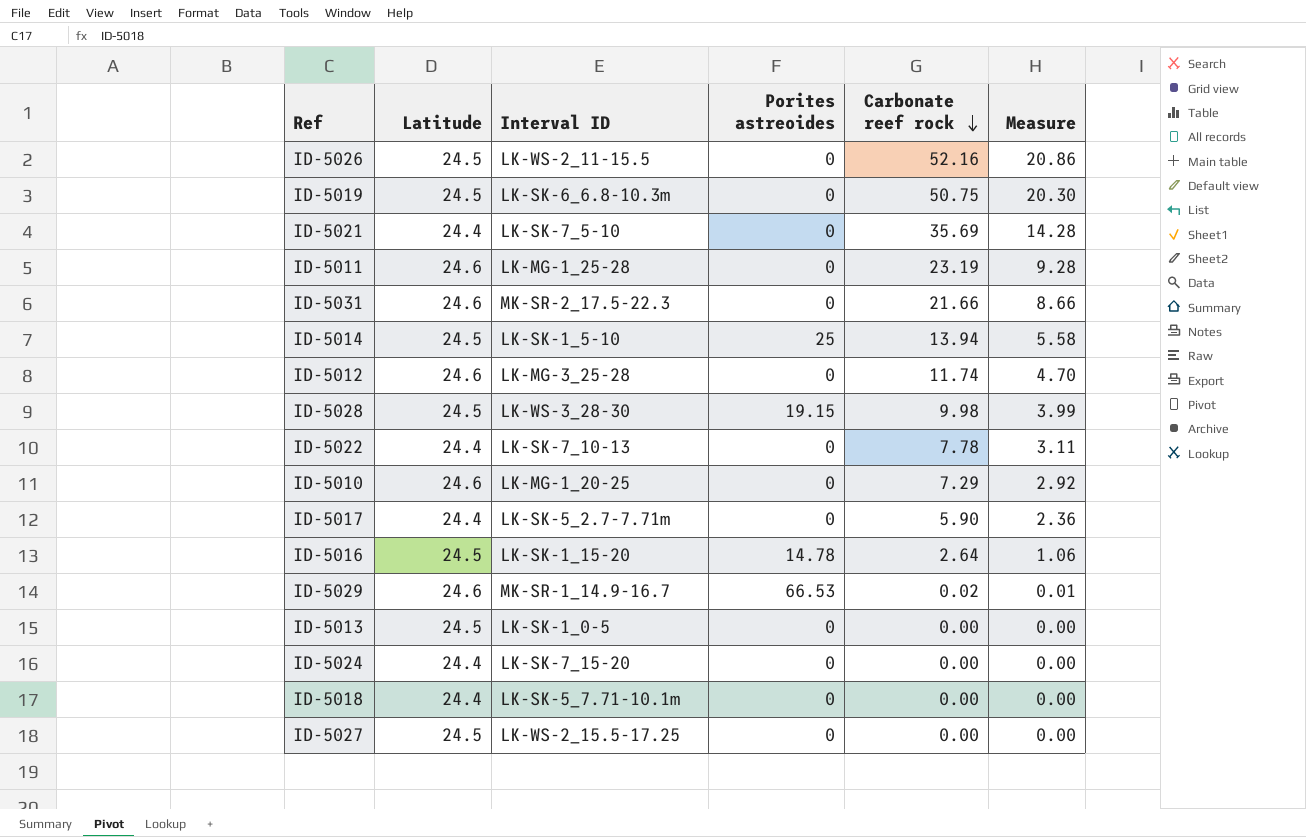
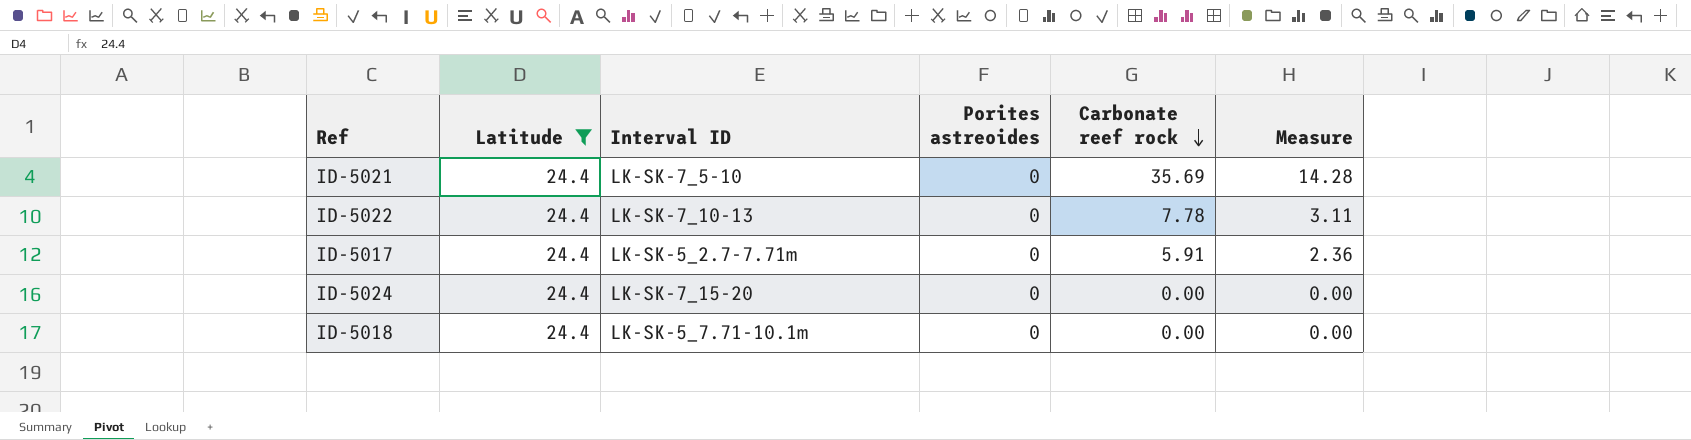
filter: none -> Latitude = 24.4
ID-5017 | Carbonate reef rock: 5.90 -> 5.91

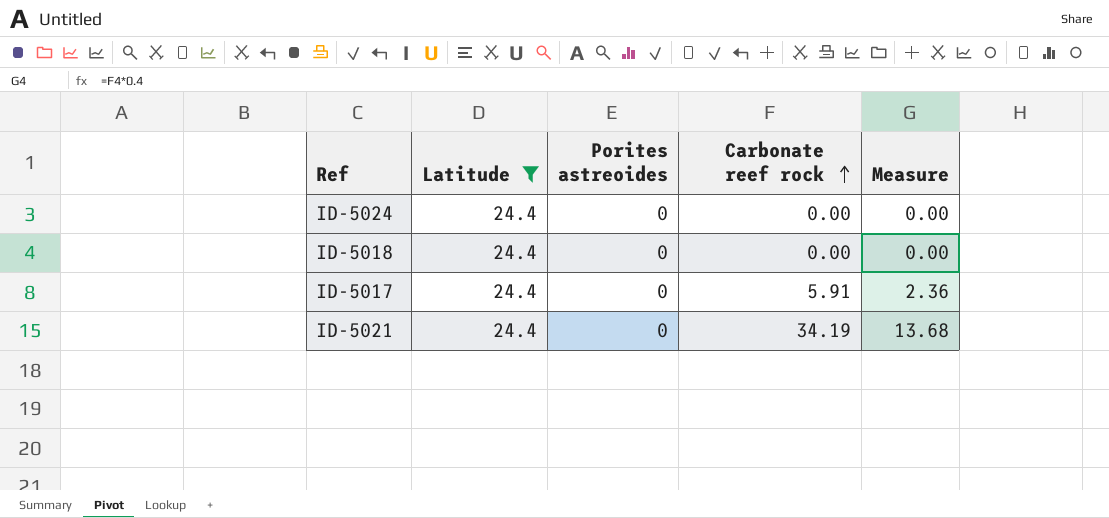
row order: Carbonate reef rock descending -> Carbonate reef rock ascending
column Interval ID | position: 3 -> none
row ID-5022: 24.4 | LK-SK-7_10-13 | 0 | 7.78 | 3.11 -> none
ID-5021 | Carbonate reef rock: 35.69 -> 34.19
ID-5021 | Measure: 14.28 -> 13.68

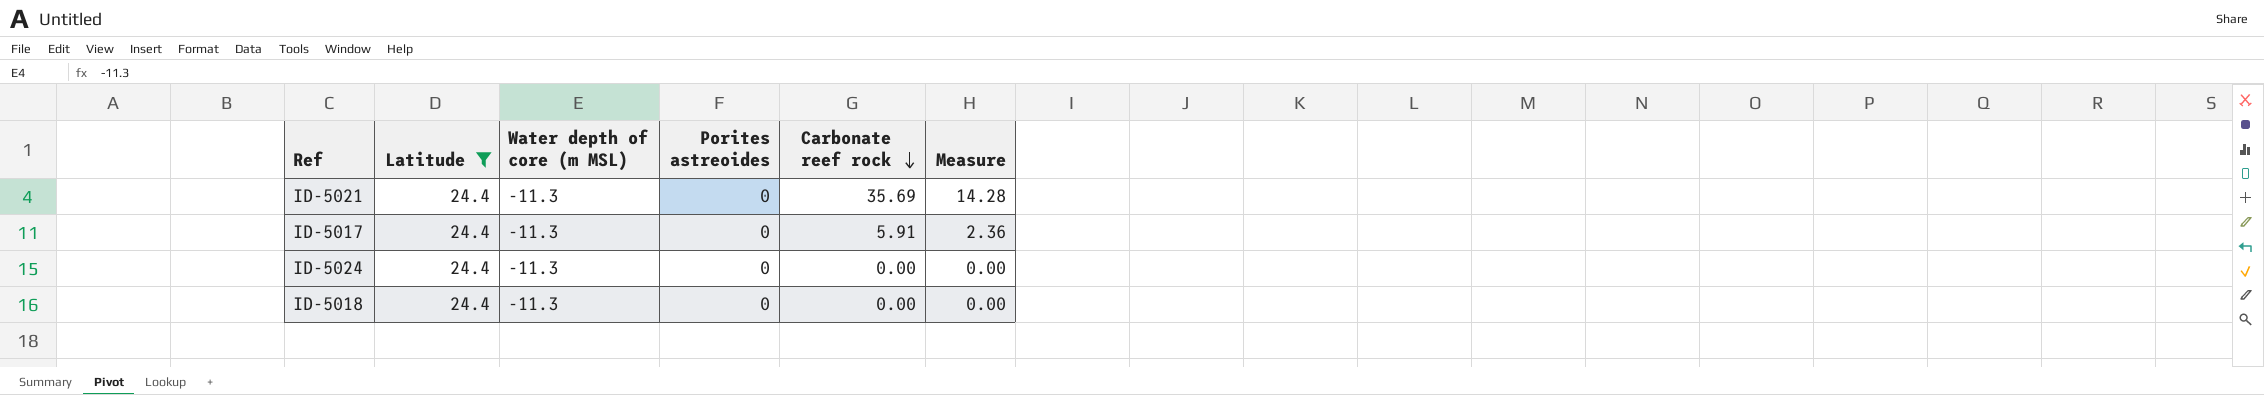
row order: Carbonate reef rock ascending -> Carbonate reef rock descending
column Water depth of core (m MSL) | position: none -> 3
ID-5021 | Carbonate reef rock: 34.19 -> 35.69
ID-5021 | Measure: 13.68 -> 14.28

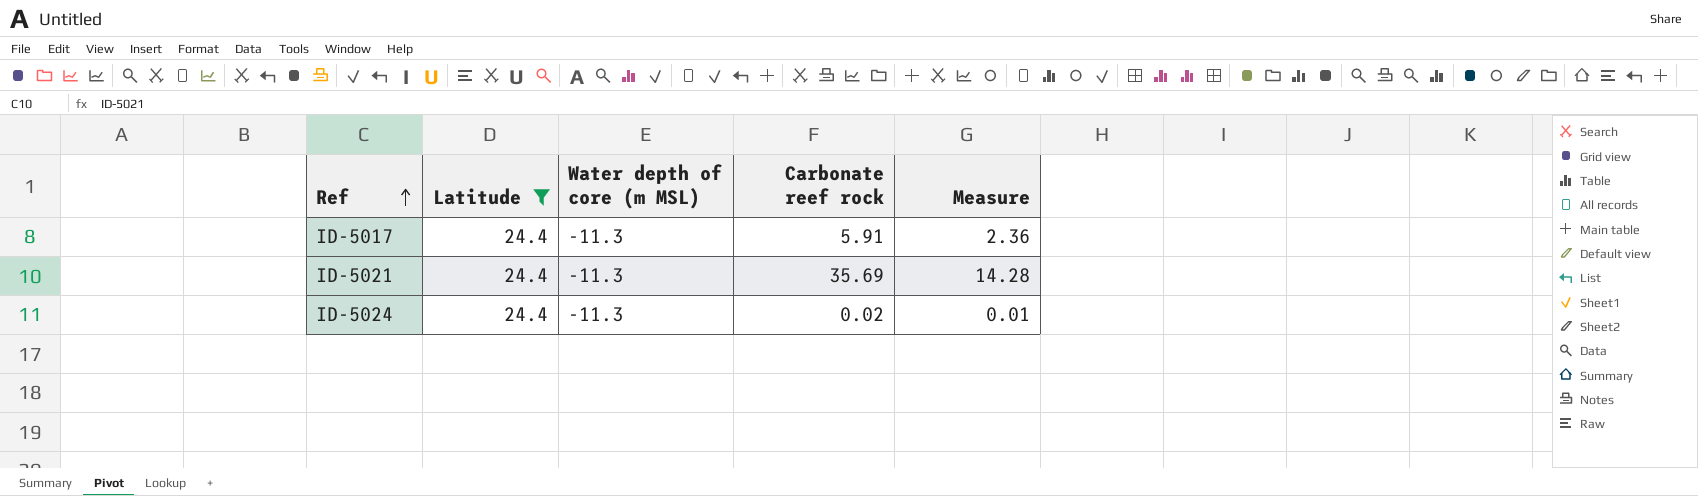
row order: Carbonate reef rock descending -> Ref ascending
column Porites astreoides | position: 4 -> none
row ID-5018: 24.4 | -11.3 | 0 | 0.00 | 0.00 -> none
ID-5024 | Carbonate reef rock: 0.00 -> 0.02
ID-5024 | Measure: 0.00 -> 0.01

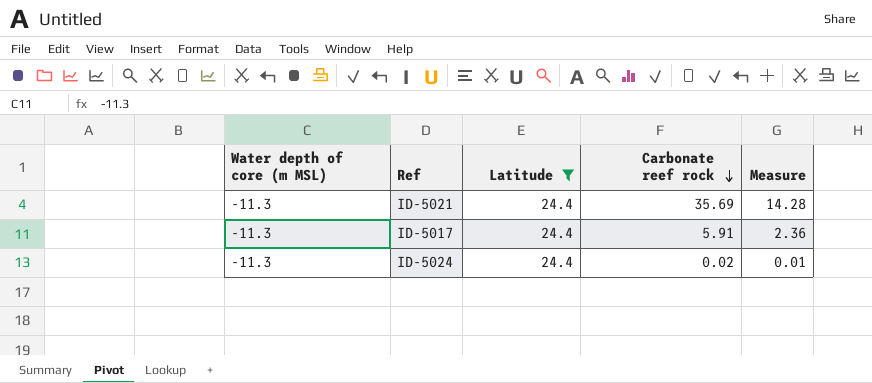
row order: Ref ascending -> Carbonate reef rock descending
column Water depth of core (m MSL) | position: 3 -> 1

